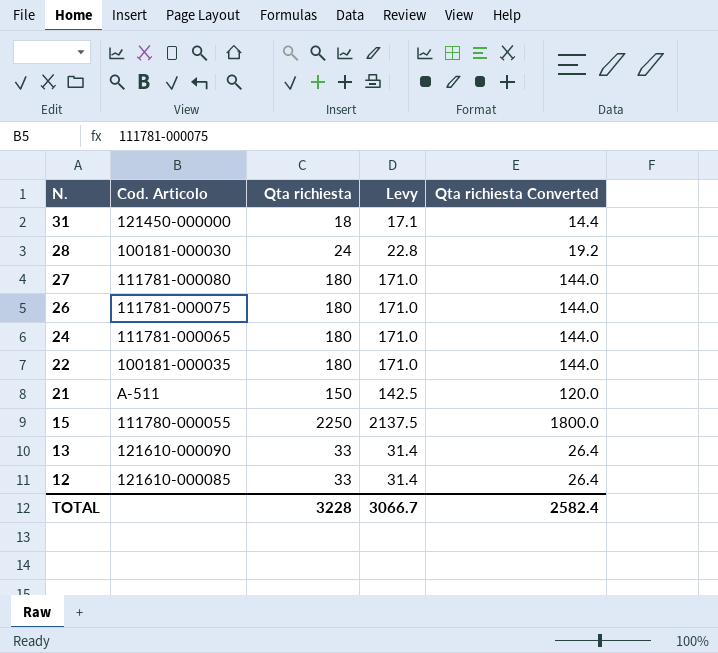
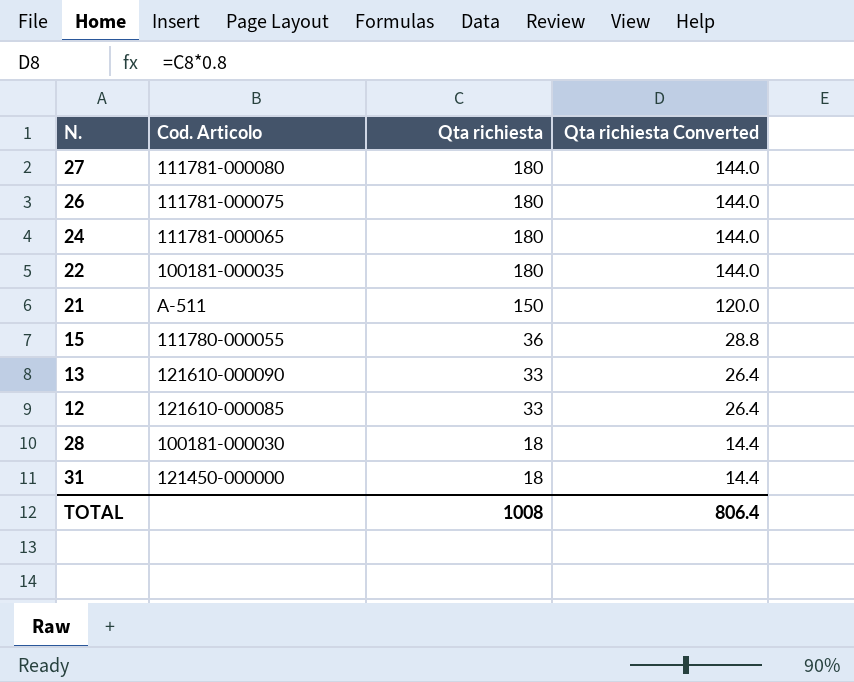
row order: N. descending -> Qta richiesta descending
column Levy | formula: [Qta richiesta] * 0.95 -> none
15 | Qta richiesta: 2250 -> 36
15 | Qta richiesta Converted: 1800.0 -> 28.8
28 | Qta richiesta: 24 -> 18
28 | Qta richiesta Converted: 19.2 -> 14.4
TOTAL | Qta richiesta: 3228 -> 1008
TOTAL | Qta richiesta Converted: 2582.4 -> 806.4

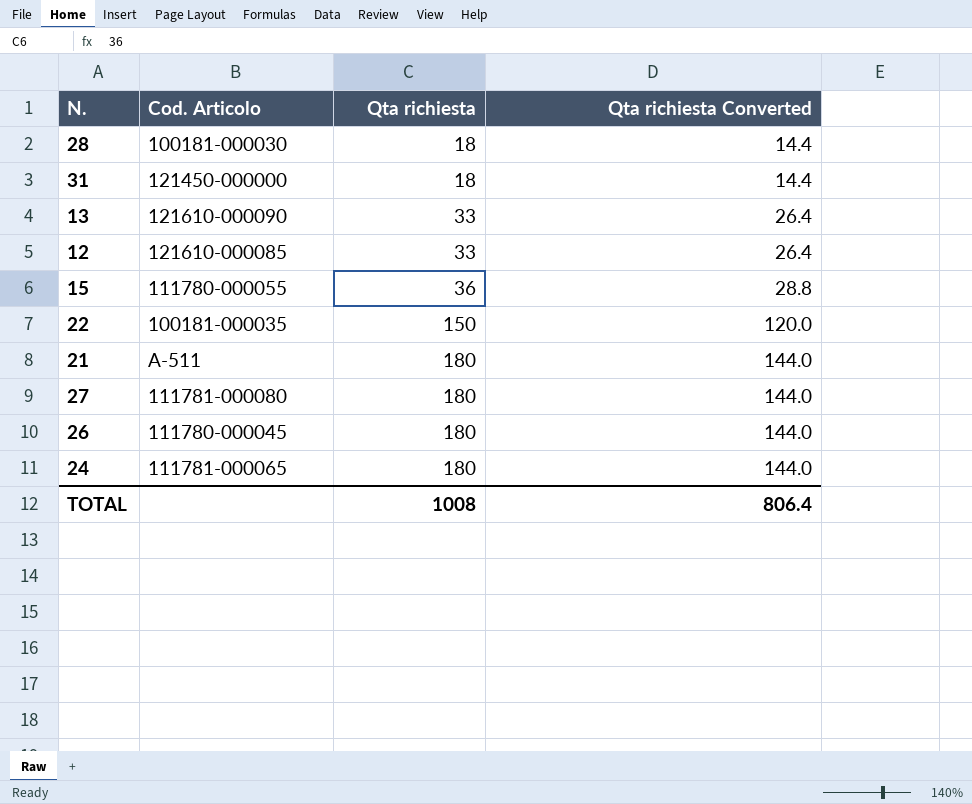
row order: Qta richiesta descending -> Qta richiesta ascending
22 | Qta richiesta: 180 -> 150
22 | Qta richiesta Converted: 144.0 -> 120.0
21 | Qta richiesta: 150 -> 180
21 | Qta richiesta Converted: 120.0 -> 144.0
26 | Cod. Articolo: 111781-000075 -> 111780-000045

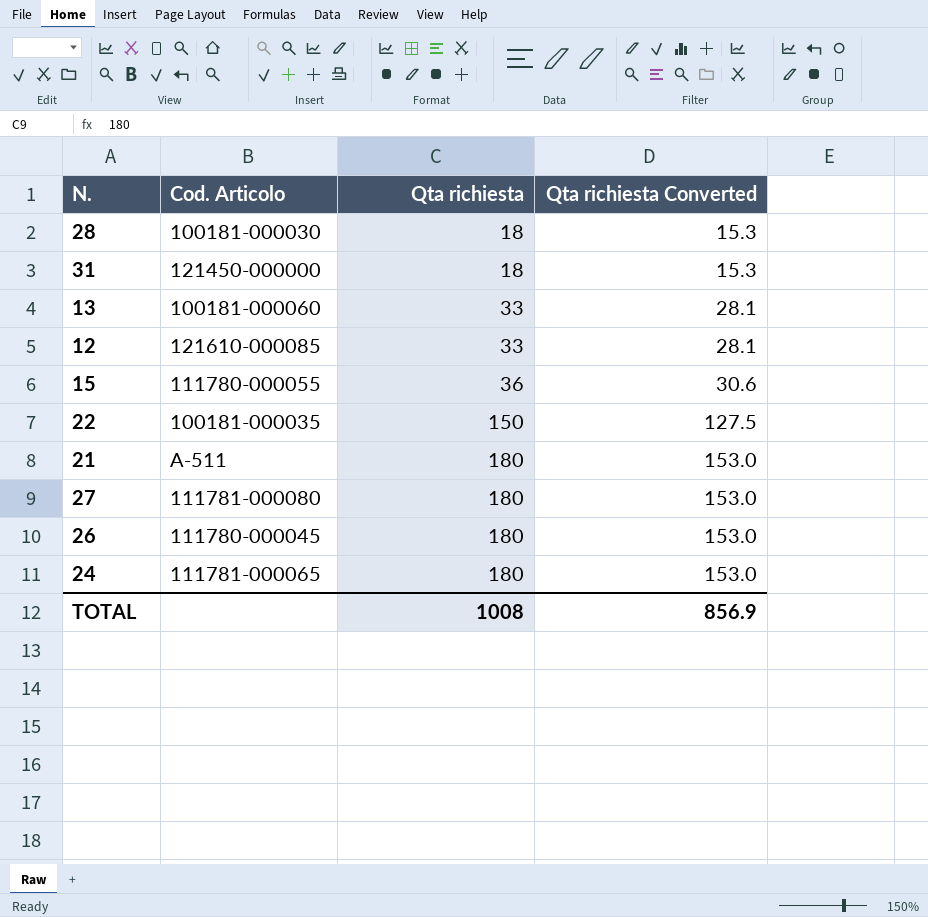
column Qta richiesta Converted | formula: [Qta richiesta] * 0.8 -> [Qta richiesta] * 0.85
13 | Cod. Articolo: 121610-000090 -> 100181-000060
TOTAL | Qta richiesta Converted: 806.4 -> 856.9

